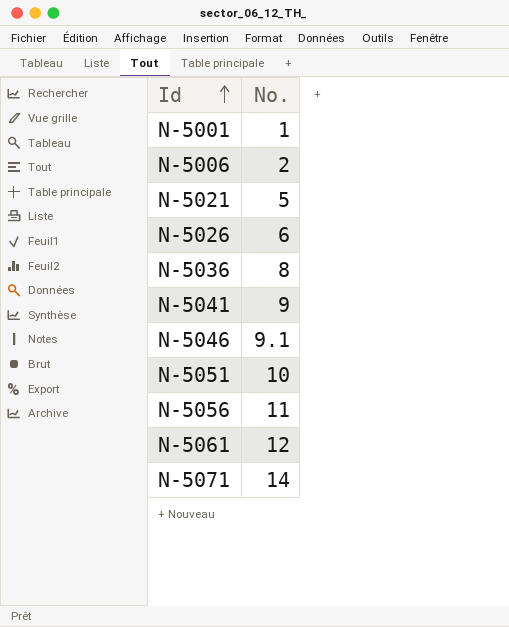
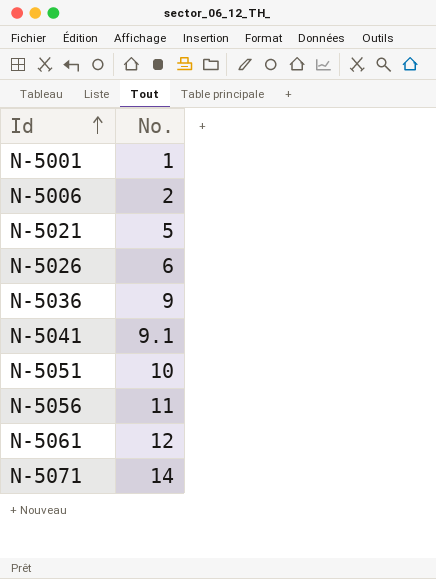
row N-5046: 9.1 -> none
N-5036 | No.: 8 -> 9
N-5041 | No.: 9 -> 9.1

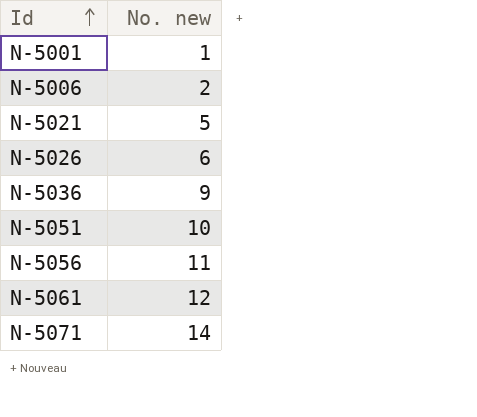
column name: No. -> No. new
row N-5041: 9.1 -> none

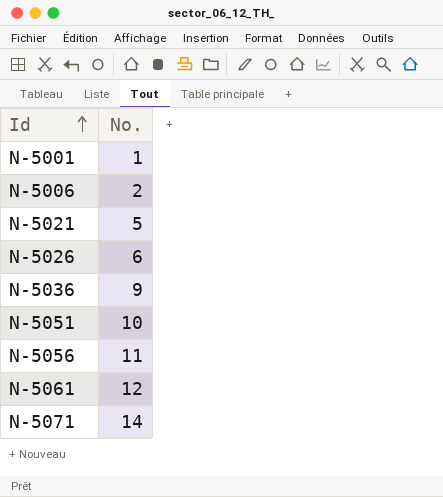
column name: No. new -> No.

